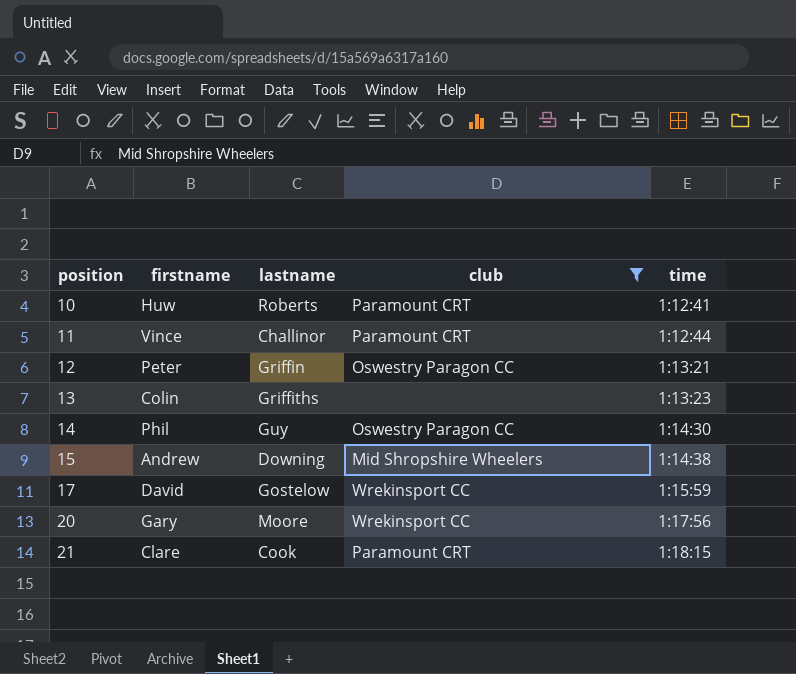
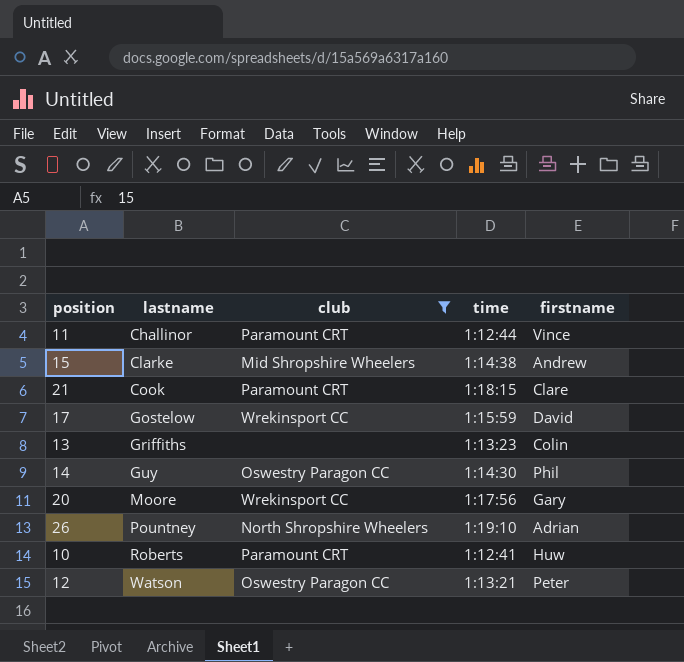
row order: position ascending -> lastname ascending
column firstname | position: 2 -> 5
15 | lastname: Downing -> Clarke
row 26: none -> Pountney | North Shropshire Wheelers | 1:19:10 | Adrian
12 | lastname: Griffin -> Watson

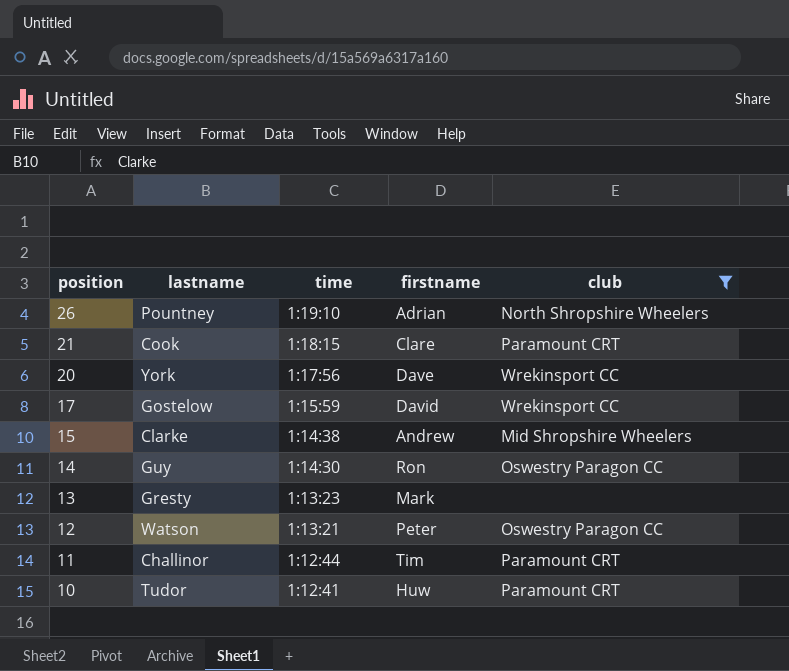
row order: lastname ascending -> position descending
column club | position: 3 -> 5
20 | lastname: Moore -> York
20 | firstname: Gary -> Dave
14 | firstname: Phil -> Ron
13 | lastname: Griffiths -> Gresty
13 | firstname: Colin -> Mark
11 | firstname: Vince -> Tim
10 | lastname: Roberts -> Tudor

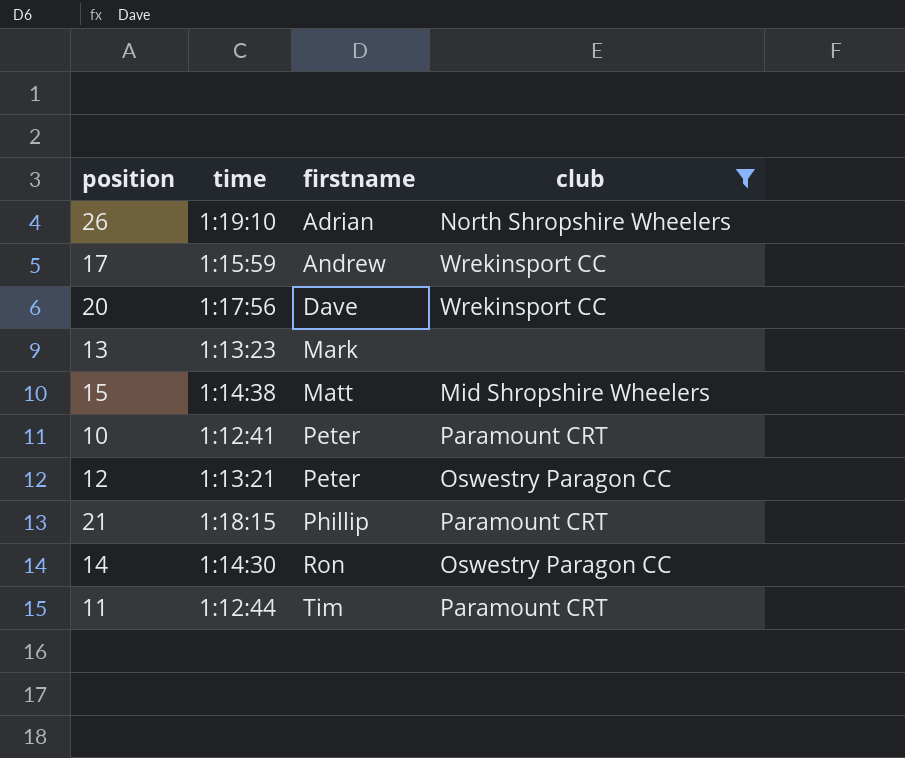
row order: position descending -> firstname ascending
column lastname | position: 2 -> none
17 | firstname: David -> Andrew
15 | firstname: Andrew -> Matt
10 | firstname: Huw -> Peter
21 | firstname: Clare -> Phillip

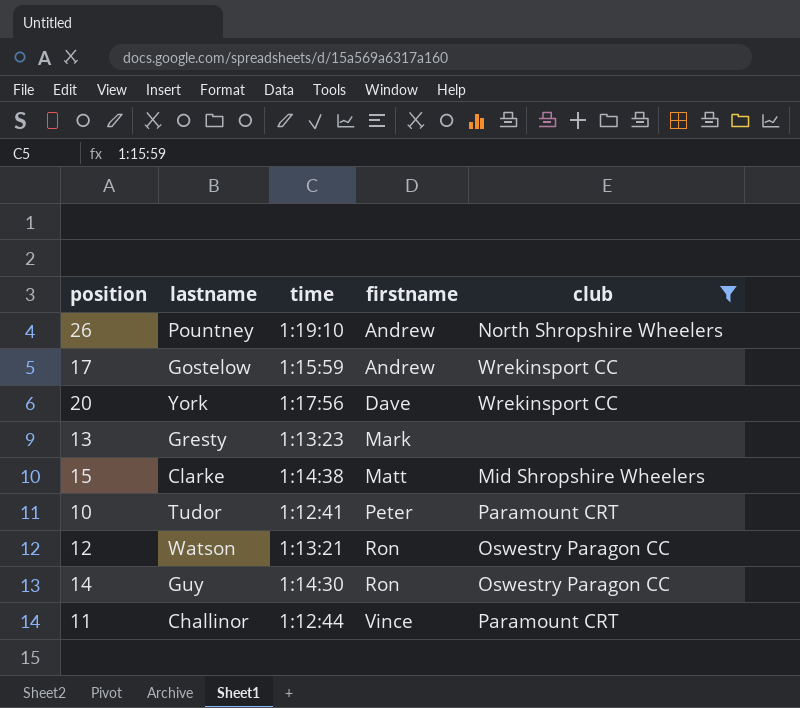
column lastname | position: none -> 2
row 21: 1:18:15 | Phillip | Paramount CRT -> none
26 | firstname: Adrian -> Andrew
12 | firstname: Peter -> Ron
11 | firstname: Tim -> Vince

